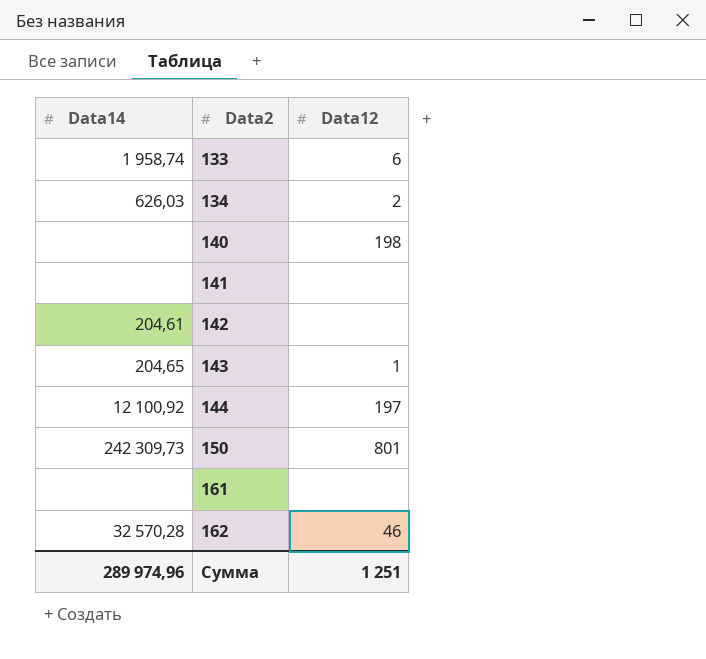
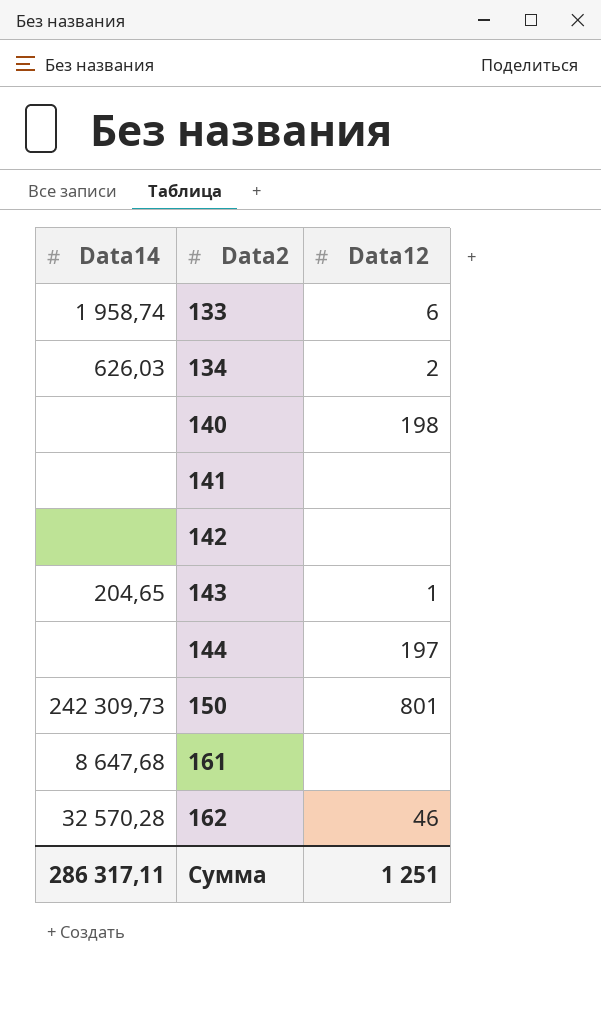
142 | Data14: 204,61 -> none
144 | Data14: 12 100,92 -> none
161 | Data14: none -> 8 647,68
Сумма | Data14: 289 974,96 -> 286 317,11

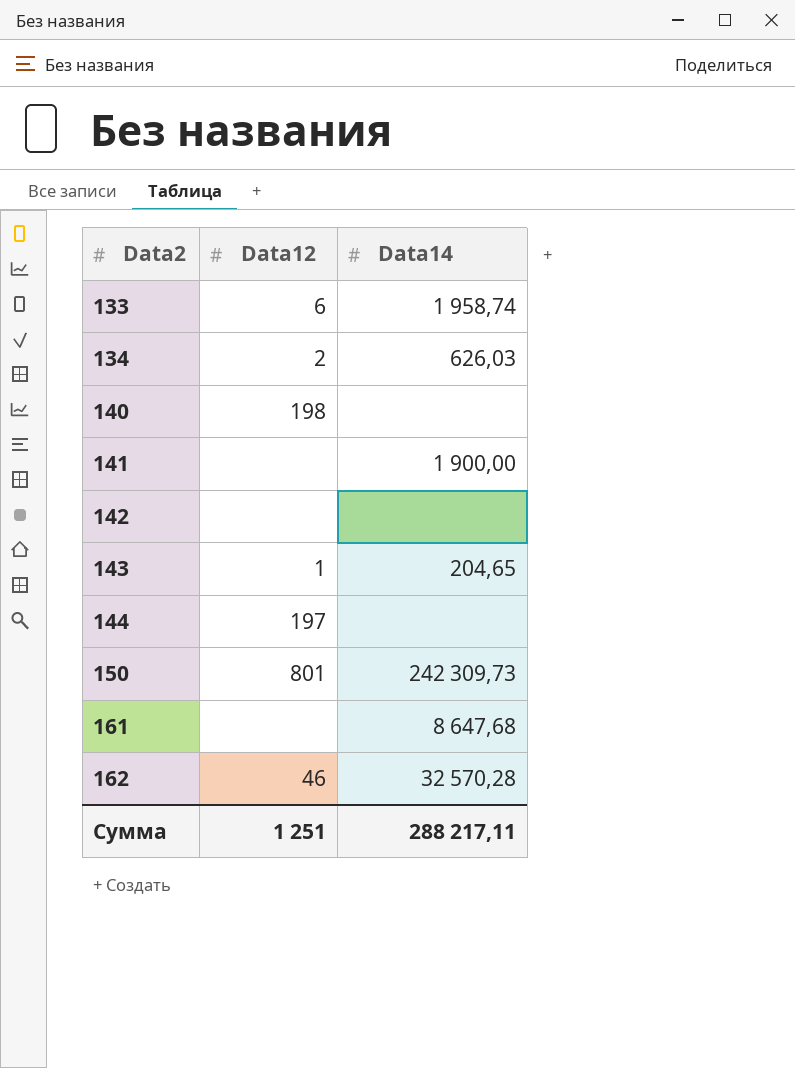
column Data14 | position: 1 -> 3
141 | Data14: none -> 1 900,00
Сумма | Data14: 286 317,11 -> 288 217,11

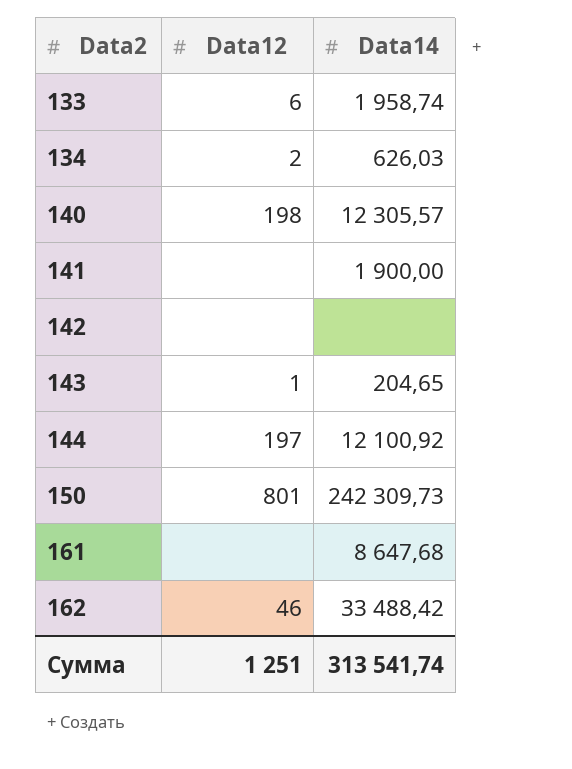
140 | Data14: none -> 12 305,57
144 | Data14: none -> 12 100,92
162 | Data14: 32 570,28 -> 33 488,42
Сумма | Data14: 288 217,11 -> 313 541,74

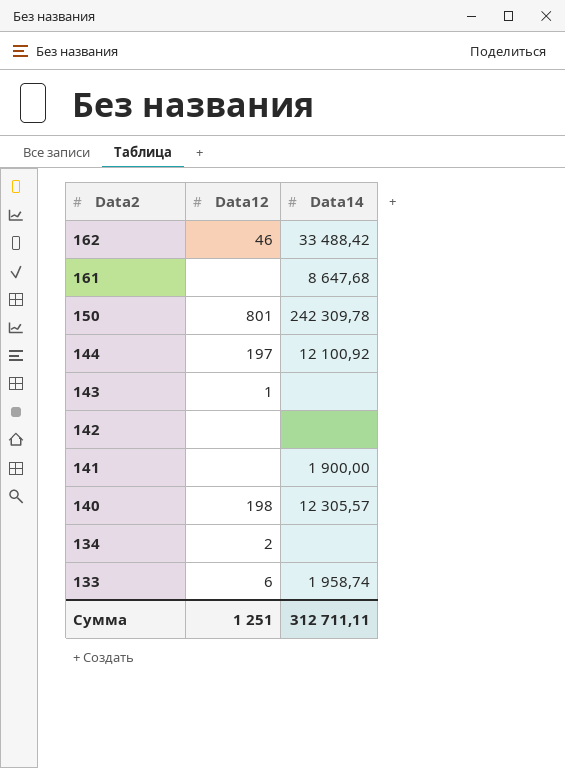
row order: Data2 ascending -> Data2 descending
150 | Data14: 242 309,73 -> 242 309,78
143 | Data14: 204,65 -> none
134 | Data14: 626,03 -> none
Сумма | Data14: 313 541,74 -> 312 711,11

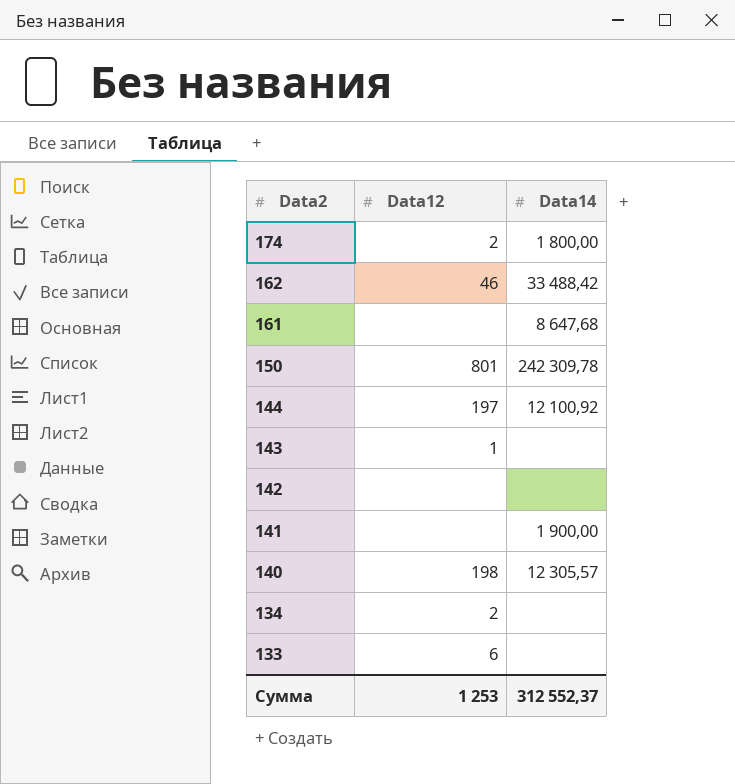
row 174: none -> 2 | 1 800,00
133 | Data14: 1 958,74 -> none
Сумма | Data12: 1 251 -> 1 253
Сумма | Data14: 312 711,11 -> 312 552,37

